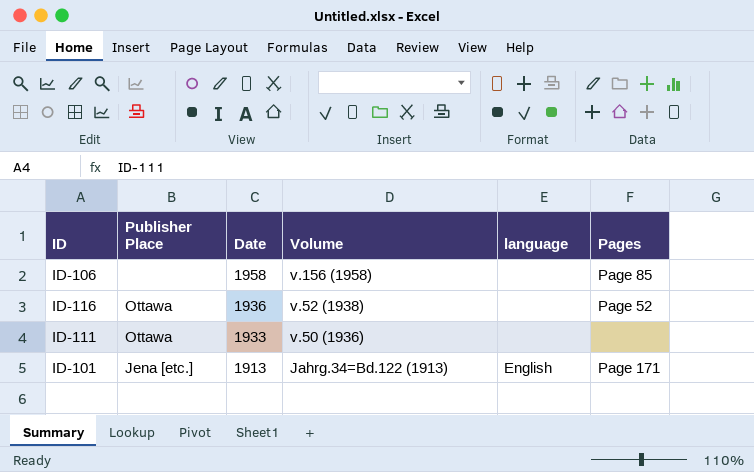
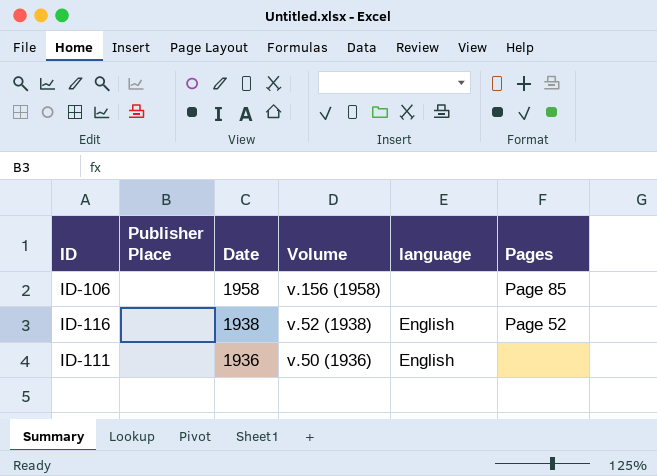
row ID-101: Jena [etc.] | 1913 | Jahrg.34=Bd.122 (1913) | English | Page 171 -> none
ID-116 | Publisher Place: Ottawa -> none
ID-116 | Date: 1936 -> 1938
ID-116 | language: none -> English
ID-111 | Publisher Place: Ottawa -> none
ID-111 | Date: 1933 -> 1936
ID-111 | language: none -> English

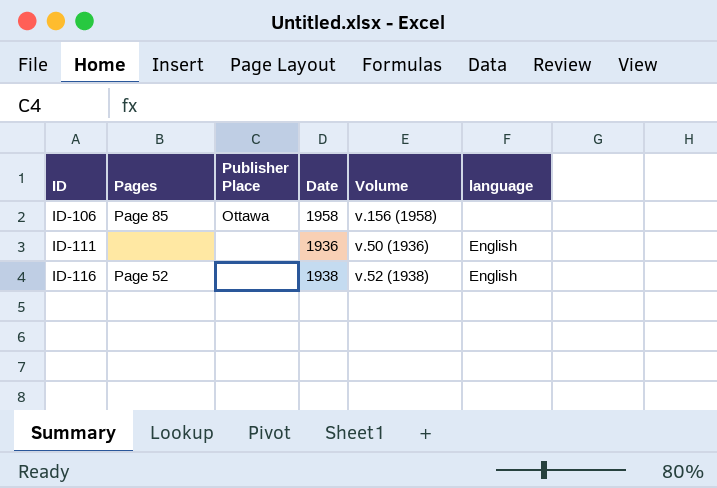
row order: Date descending -> ID ascending
column Pages | position: 6 -> 2
ID-106 | Publisher Place: none -> Ottawa

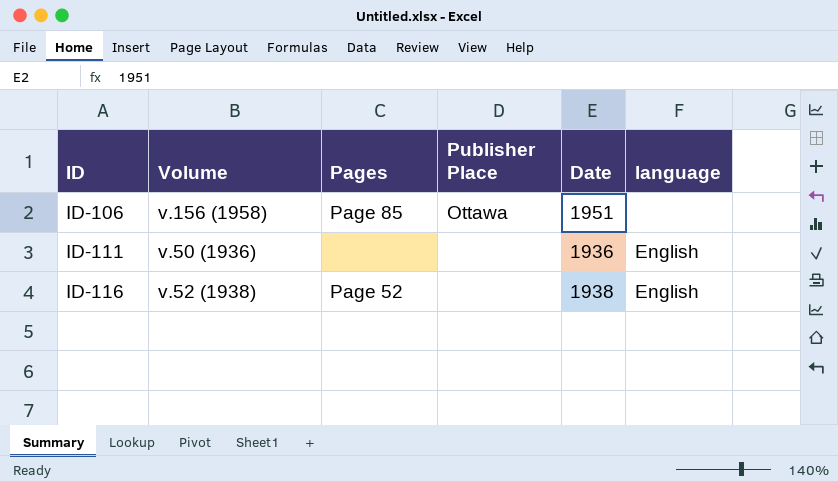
column Volume | position: 5 -> 2
ID-106 | Date: 1958 -> 1951

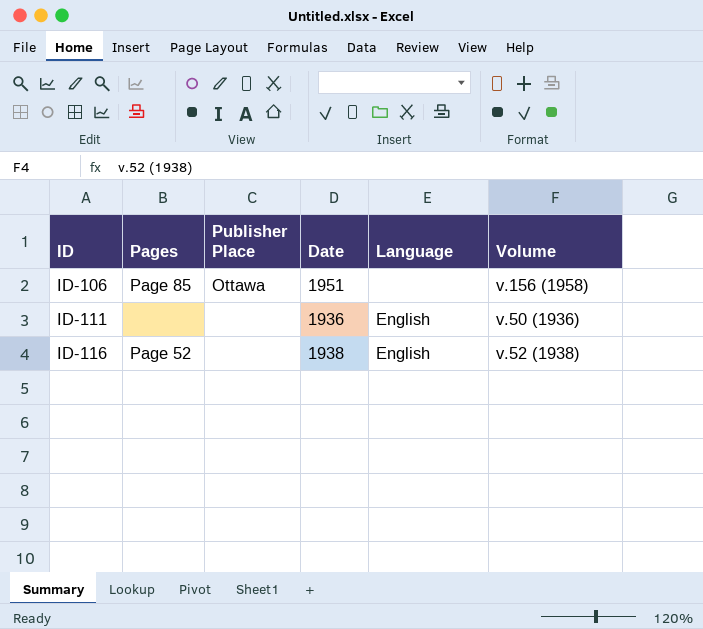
column name: language -> Language
column Volume | position: 2 -> 6

